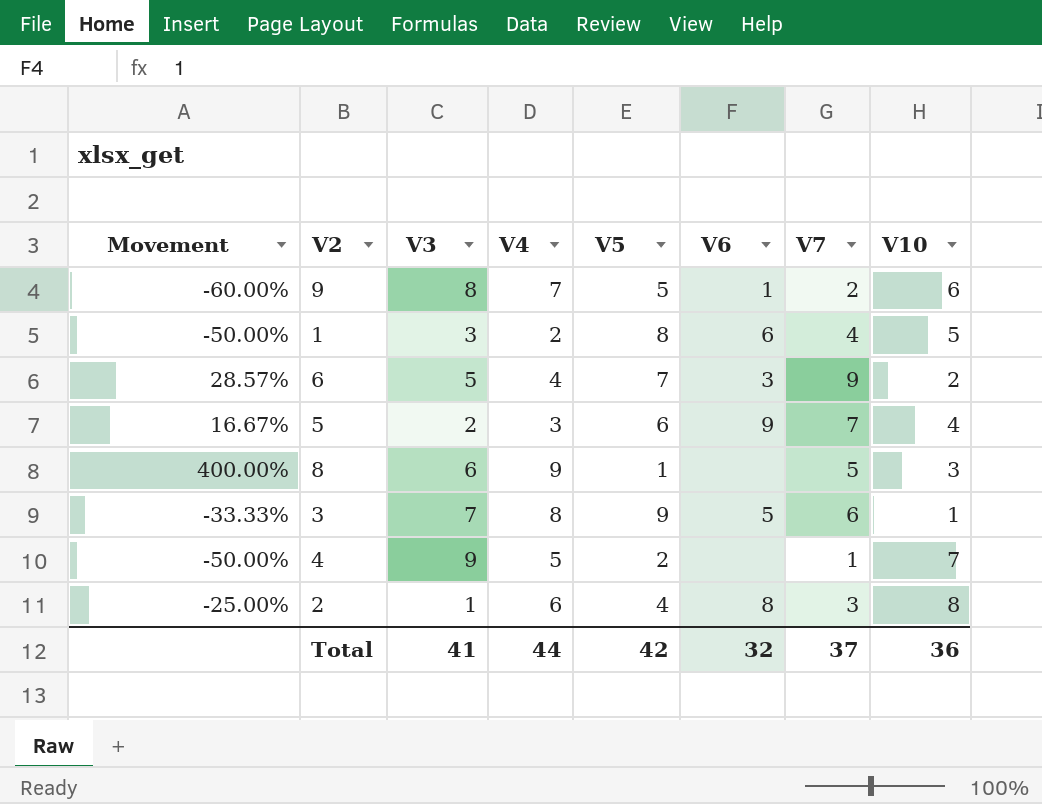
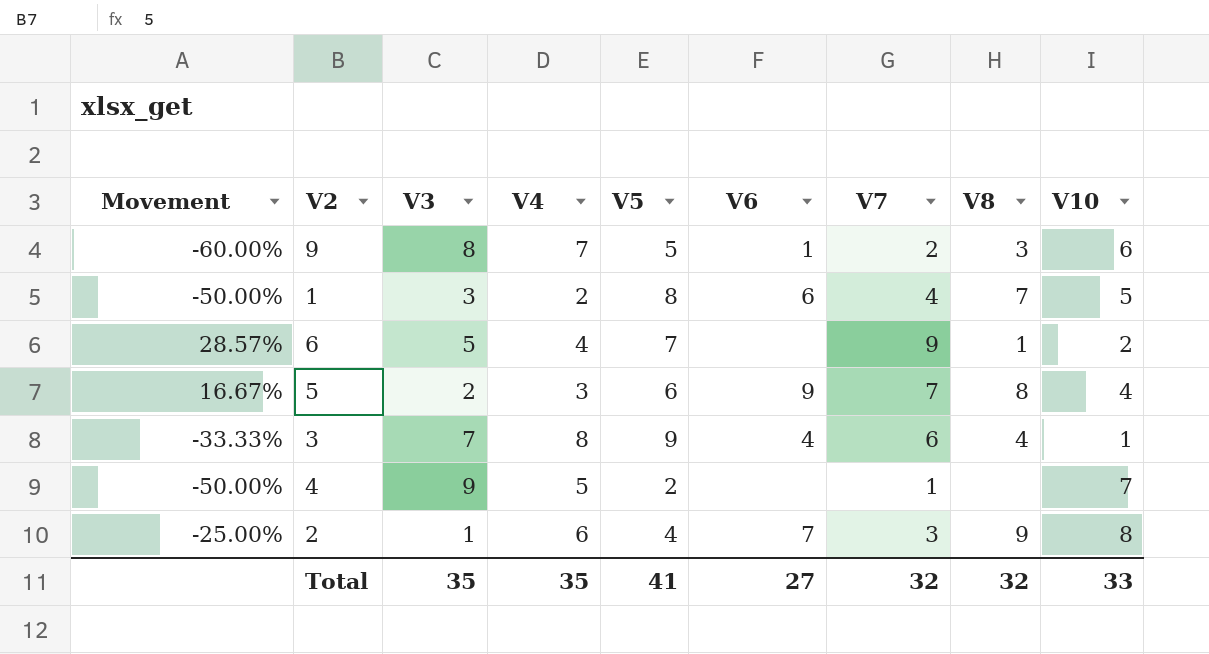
column V8 | position: none -> 8
row 8: 400.00% | 6 | 9 | 1 | none | 5 | 3 -> none
6 | V6: 3 -> none
3 | V6: 5 -> 4
2 | V6: 8 -> 7
Total | V3: 41 -> 35
Total | V4: 44 -> 35
Total | V5: 42 -> 41
Total | V6: 32 -> 27
Total | V7: 37 -> 32
Total | V10: 36 -> 33

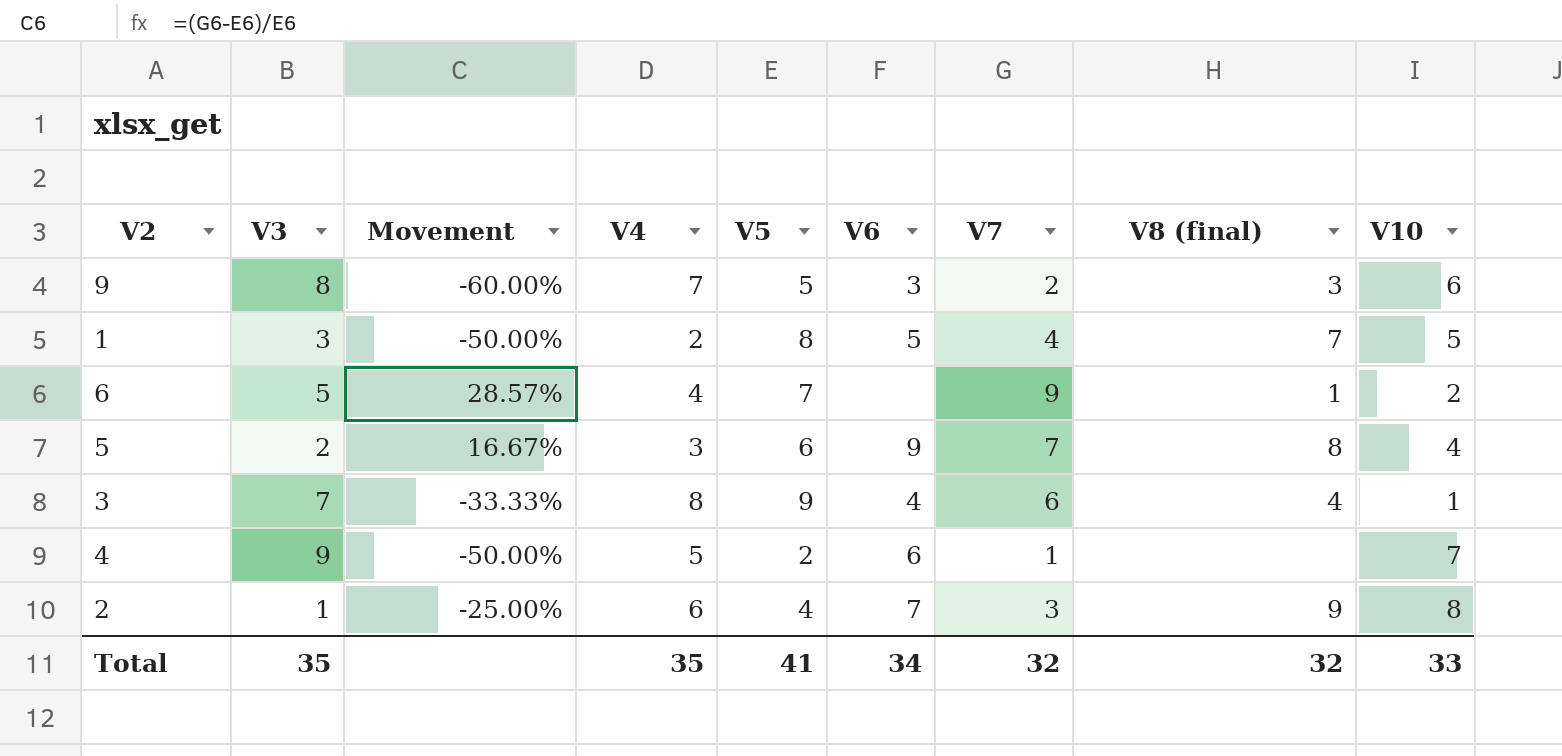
column Movement | position: 1 -> 3
column name: V8 -> V8 (final)
9 | V6: 1 -> 3
1 | V6: 6 -> 5
4 | V6: none -> 6
Total | V6: 27 -> 34

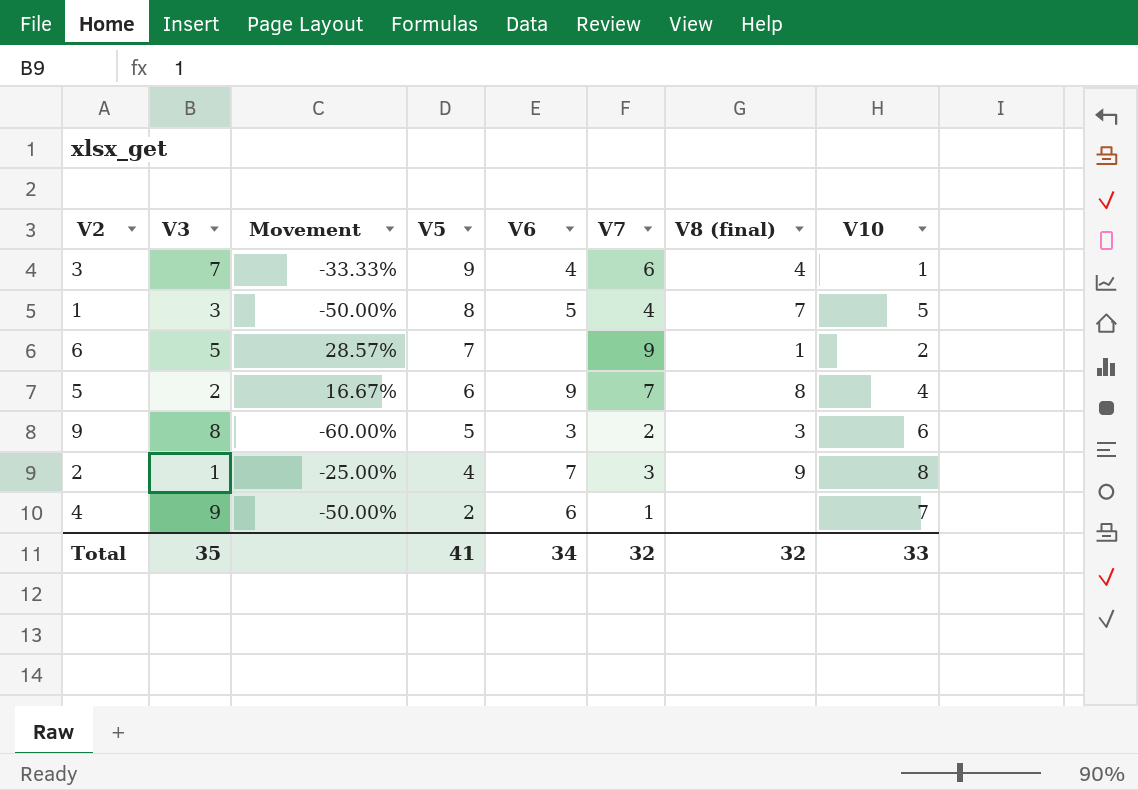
row order: none -> V5 descending
column V4 | position: 4 -> none

